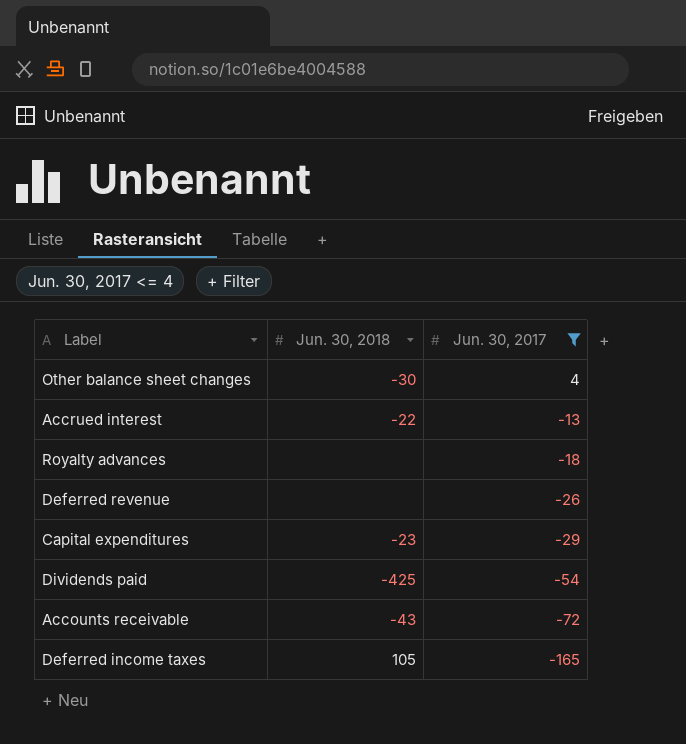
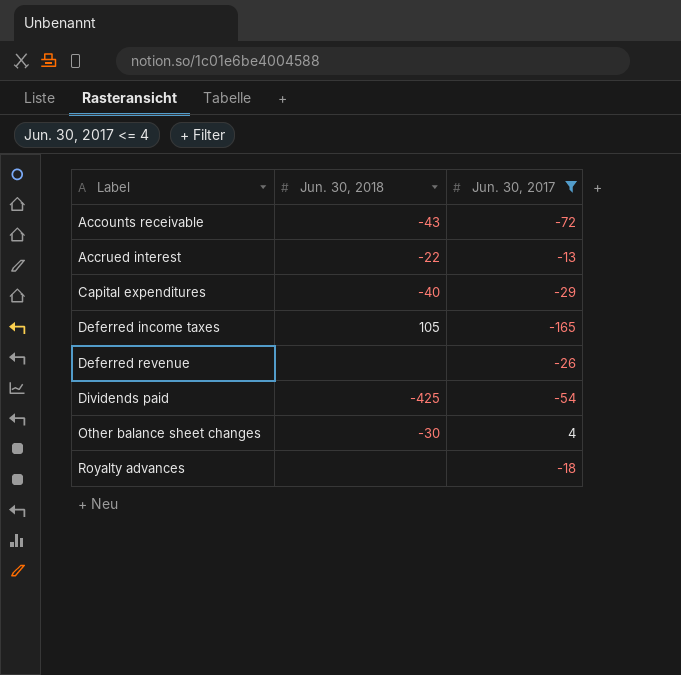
row order: Jun. 30, 2017 descending -> Label ascending
Capital expenditures | Jun. 30, 2018: -23 -> -40

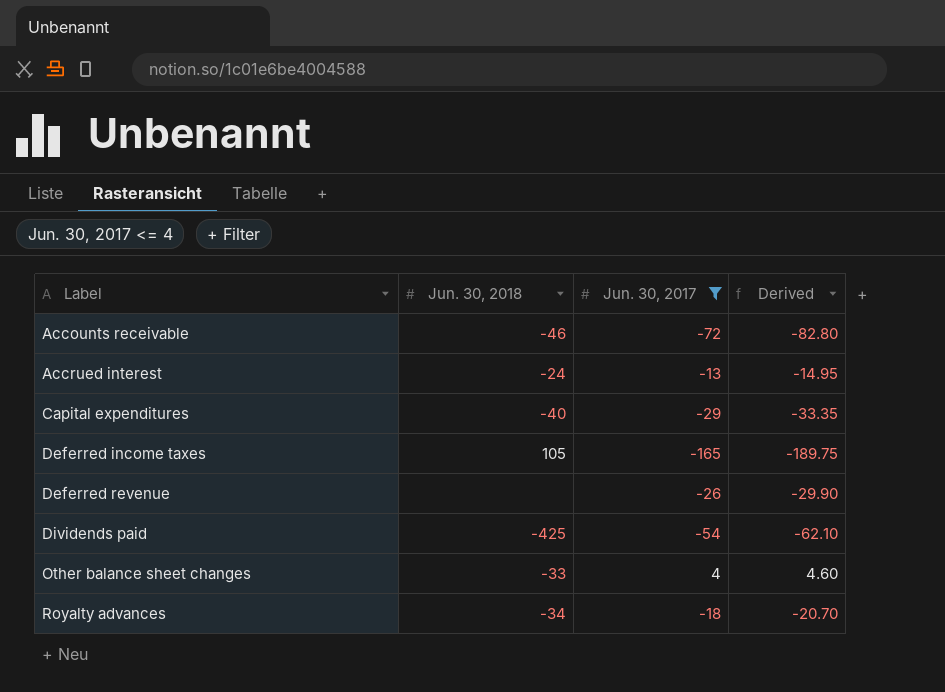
column Derived | formula: none -> [Jun. 30, 2017] * 1.15
Accounts receivable | Jun. 30, 2018: -43 -> -46
Accrued interest | Jun. 30, 2018: -22 -> -24
Other balance sheet changes | Jun. 30, 2018: -30 -> -33
Royalty advances | Jun. 30, 2018: none -> -34

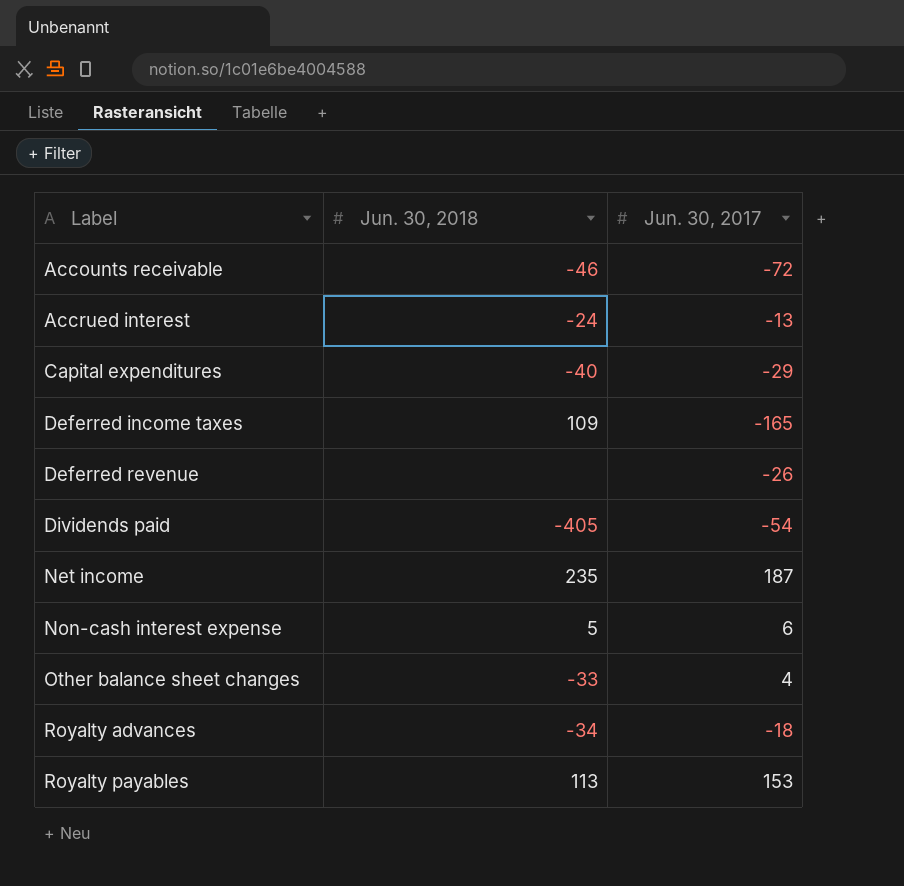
filter: Jun. 30, 2017 <= 4 -> none
column Derived | formula: [Jun. 30, 2017] * 1.15 -> none
Deferred income taxes | Jun. 30, 2018: 105 -> 109
Dividends paid | Jun. 30, 2018: -425 -> -405

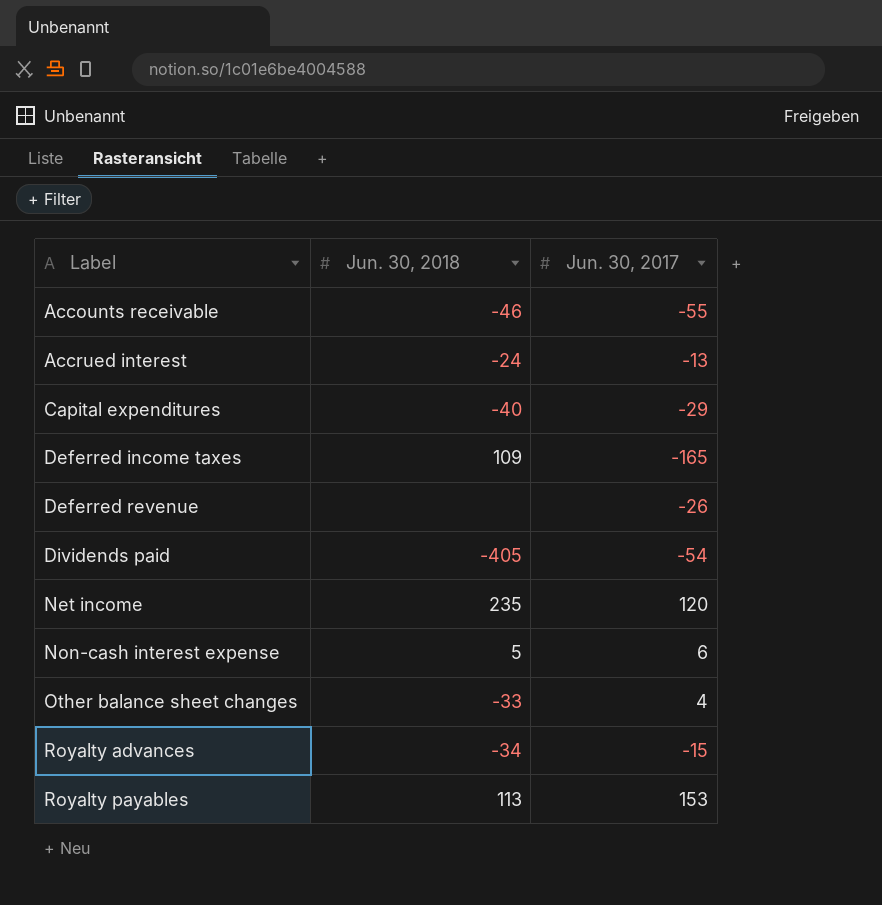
Accounts receivable | Jun. 30, 2017: -72 -> -55
Net income | Jun. 30, 2017: 187 -> 120
Royalty advances | Jun. 30, 2017: -18 -> -15

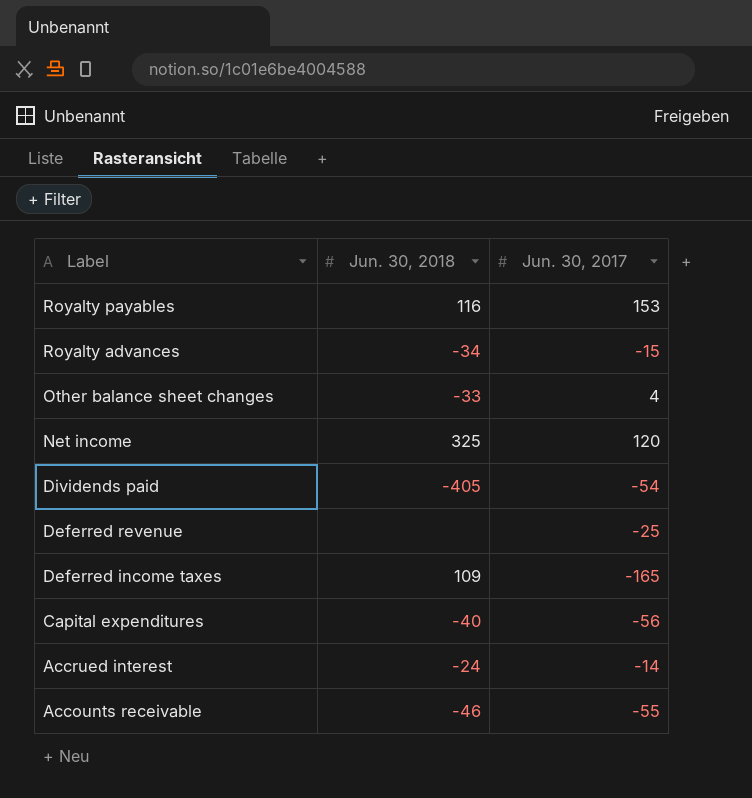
row order: Label ascending -> Label descending
row Non-cash interest expense: 5 | 6 -> none
Royalty payables | Jun. 30, 2018: 113 -> 116
Net income | Jun. 30, 2018: 235 -> 325
Deferred revenue | Jun. 30, 2017: -26 -> -25
Capital expenditures | Jun. 30, 2017: -29 -> -56
Accrued interest | Jun. 30, 2017: -13 -> -14

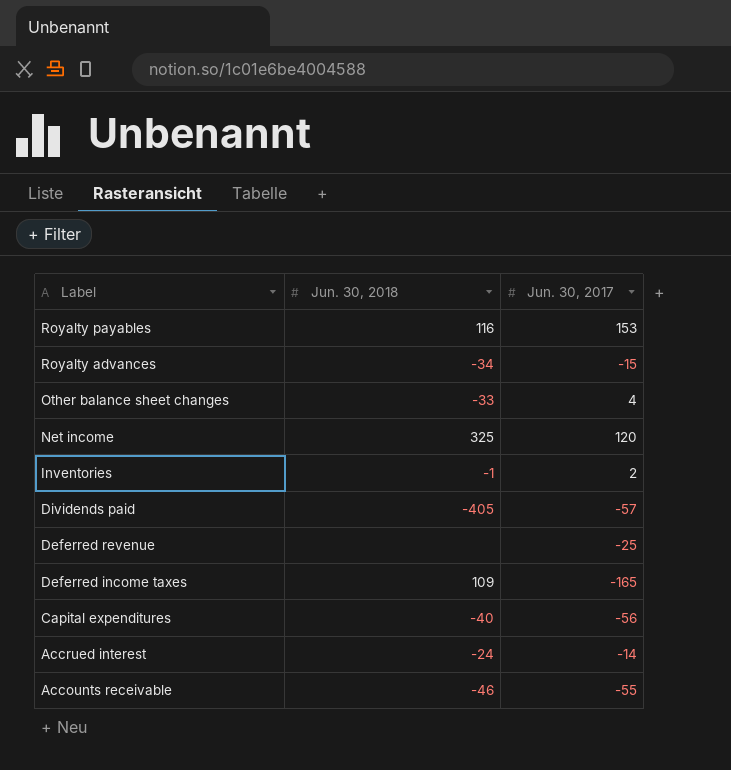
row Inventories: none -> -1 | 2
Dividends paid | Jun. 30, 2017: -54 -> -57

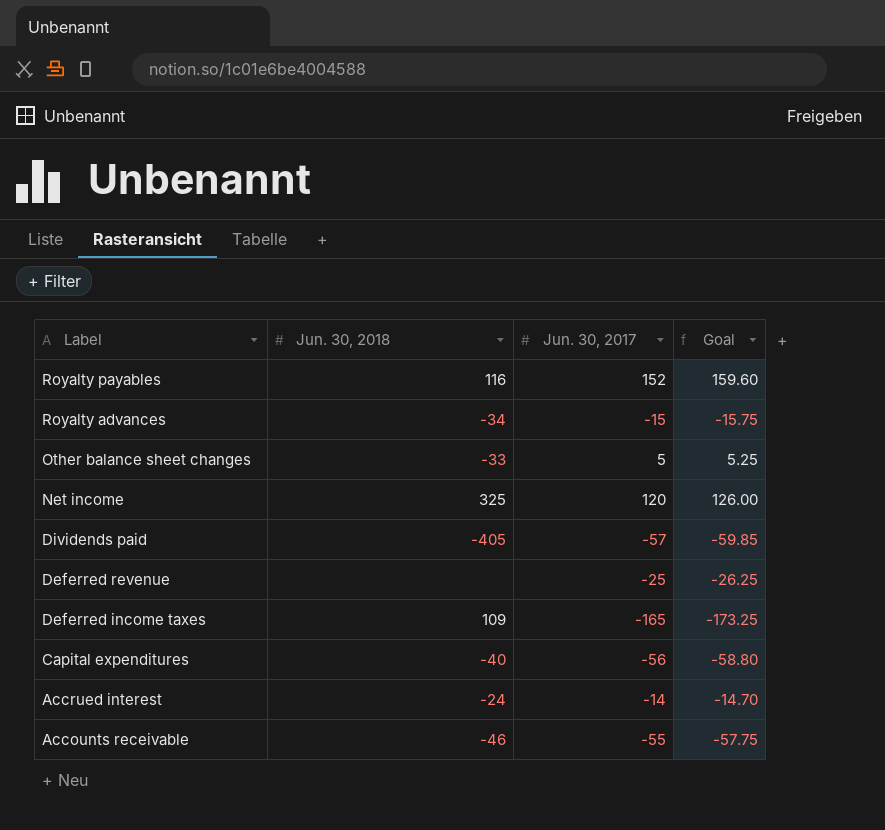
column Goal | formula: none -> [Jun. 30, 2017] * 1.05
row Inventories: -1 | 2 -> none
Royalty payables | Jun. 30, 2017: 153 -> 152
Other balance sheet changes | Jun. 30, 2017: 4 -> 5

